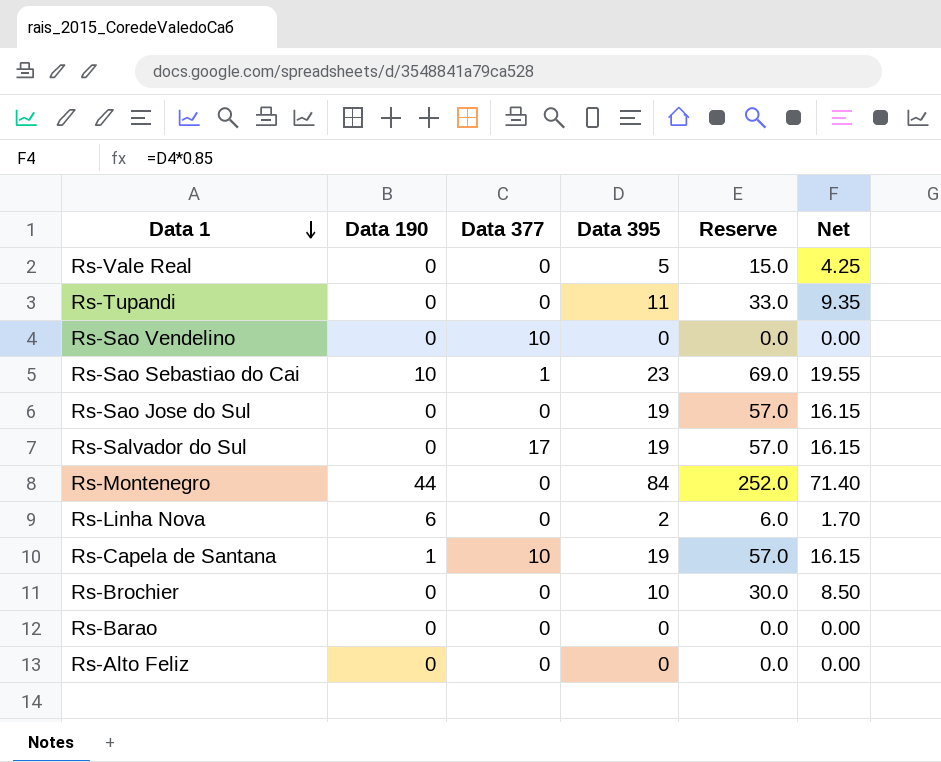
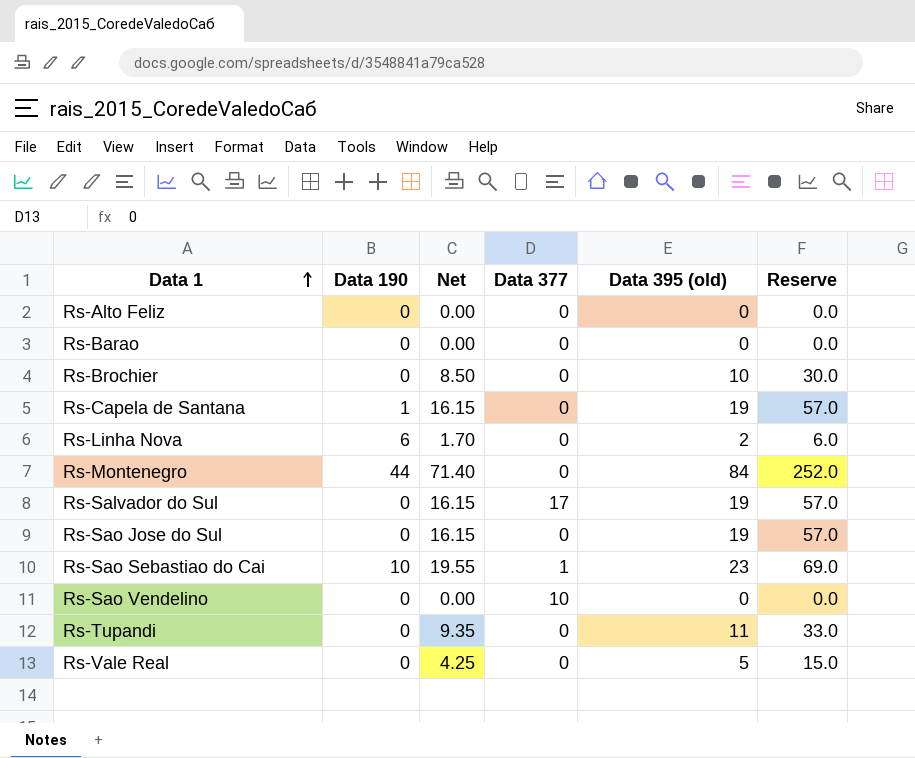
row order: Data 1 descending -> Data 1 ascending
column Net | position: 6 -> 3
column name: Data 395 -> Data 395 (old)
Rs-Capela de Santana | Data 377: 10 -> 0

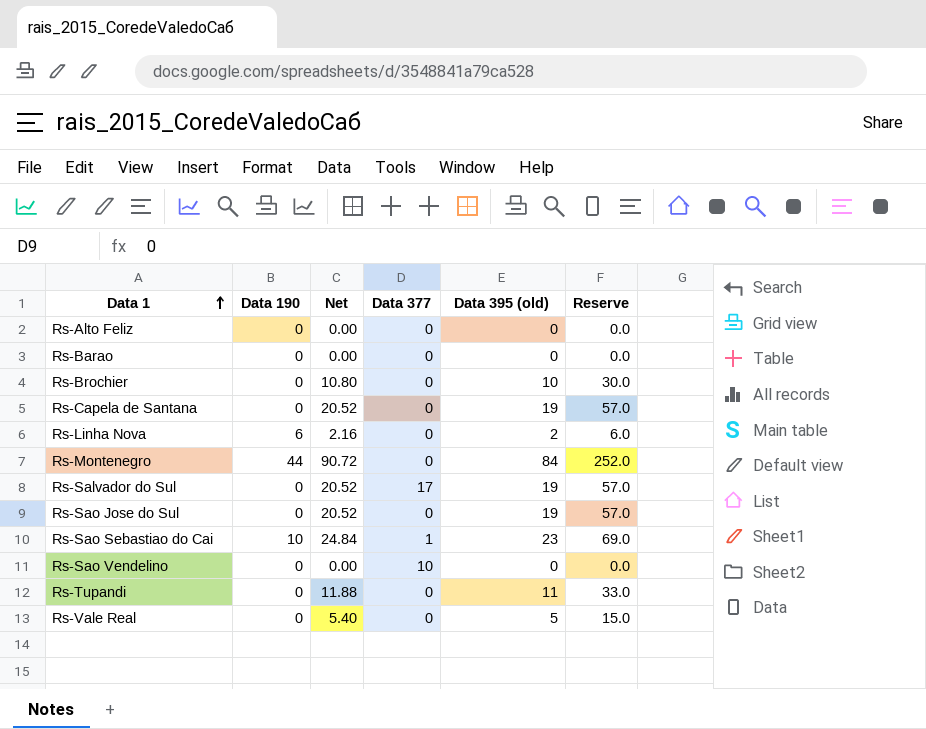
column Net | formula: [Data 395 (old)] * 0.85 -> [Data 395 (old)] * 1.08
Rs-Capela de Santana | Data 190: 1 -> 0

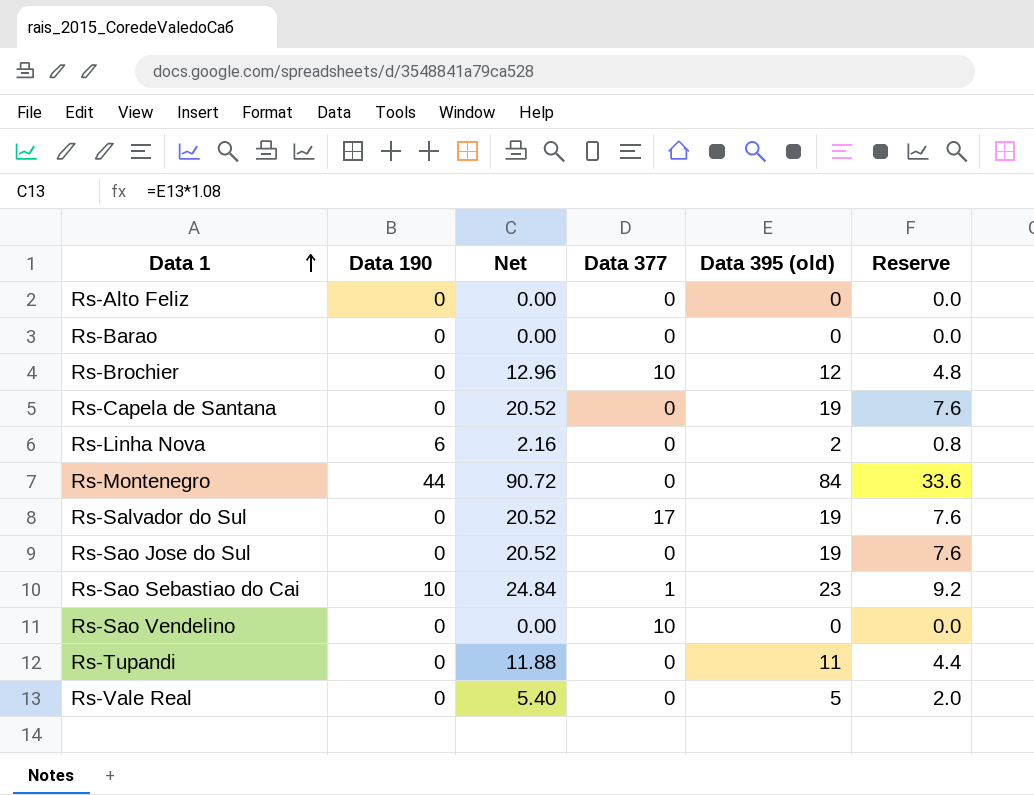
column Reserve | formula: [Data 395 (old)] * 3 -> [Data 395 (old)] * 0.4
Rs-Brochier | Net: 10.80 -> 12.96
Rs-Brochier | Data 377: 0 -> 10
Rs-Brochier | Data 395 (old): 10 -> 12

